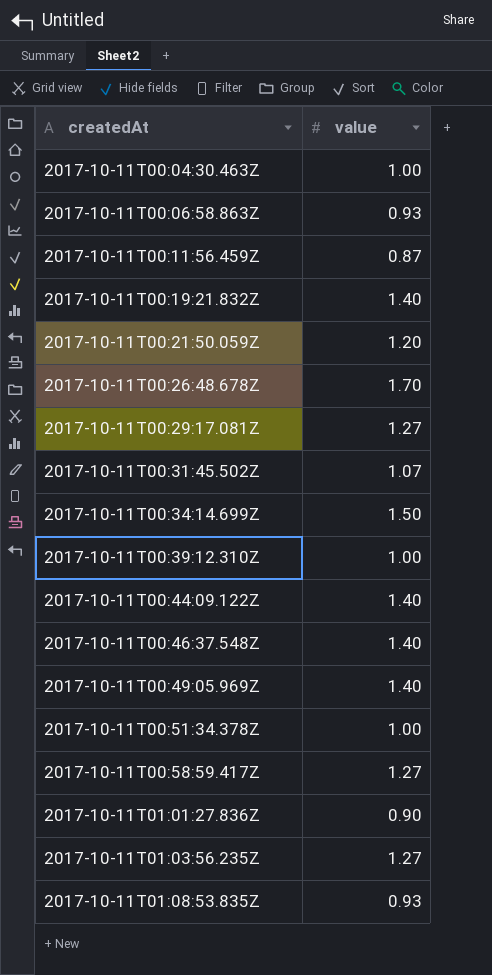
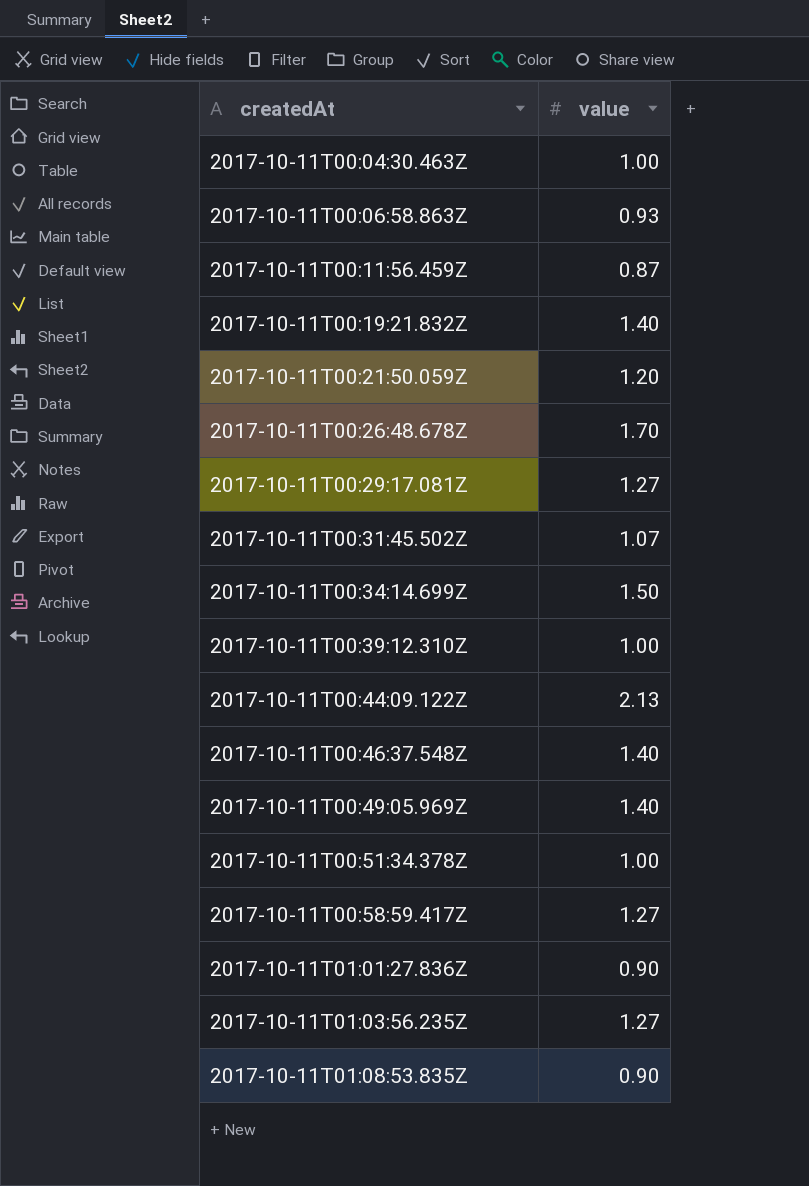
2017-10-11T00:44:09.122Z | value: 1.40 -> 2.13
2017-10-11T01:08:53.835Z | value: 0.93 -> 0.90

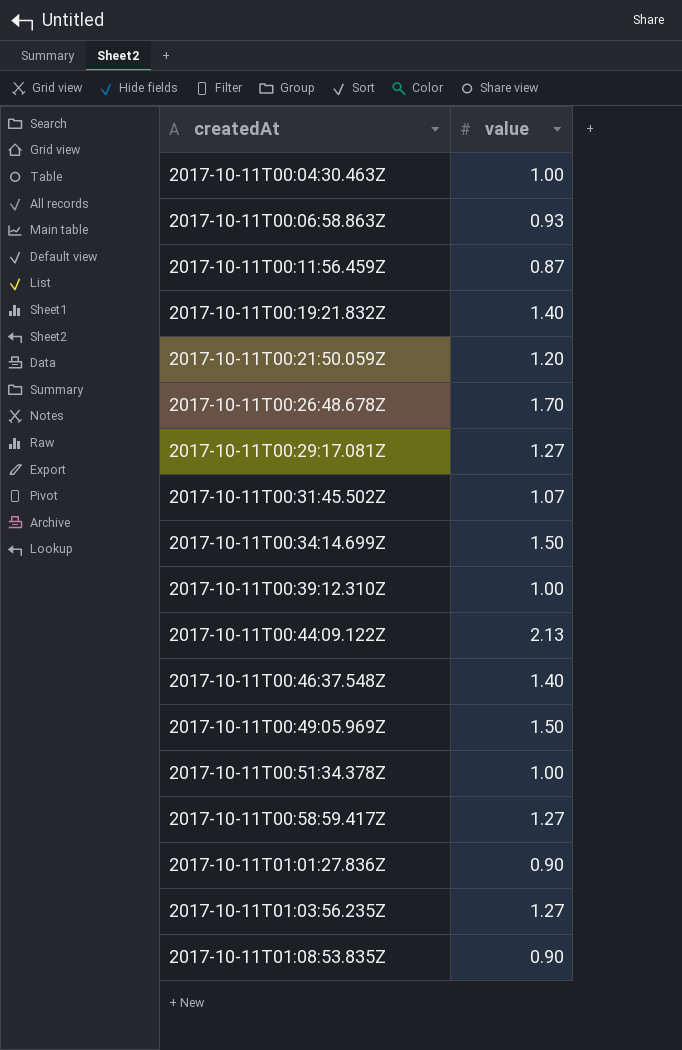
2017-10-11T00:49:05.969Z | value: 1.40 -> 1.50

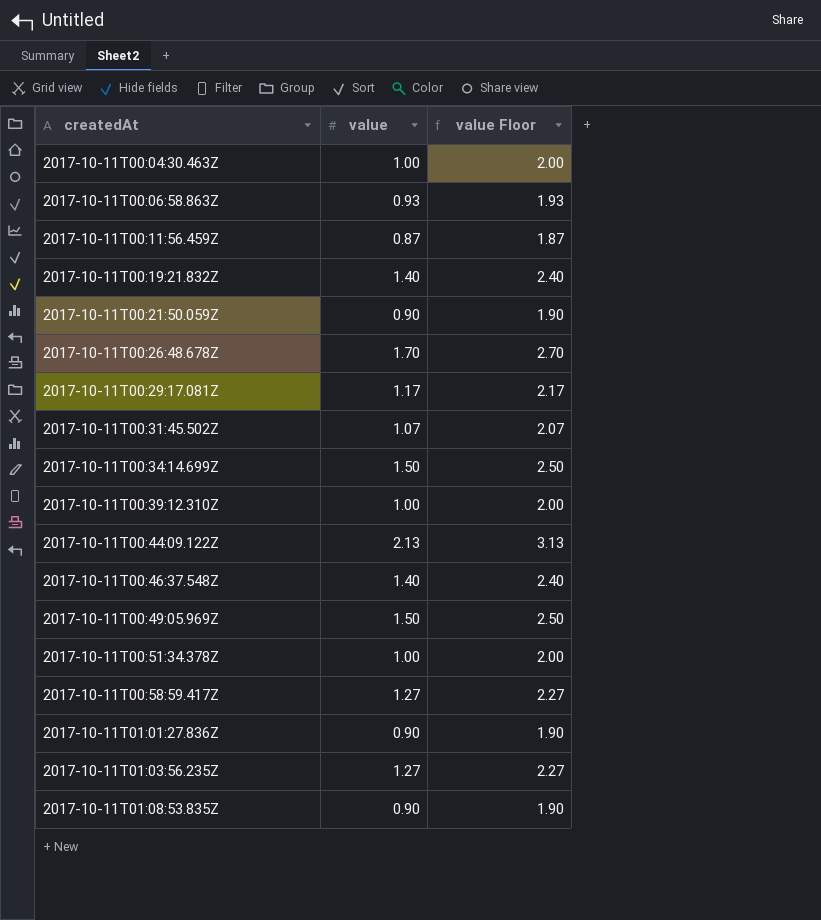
column value Floor | formula: none -> [value] + 1
2017-10-11T00:21:50.059Z | value: 1.20 -> 0.90
2017-10-11T00:29:17.081Z | value: 1.27 -> 1.17

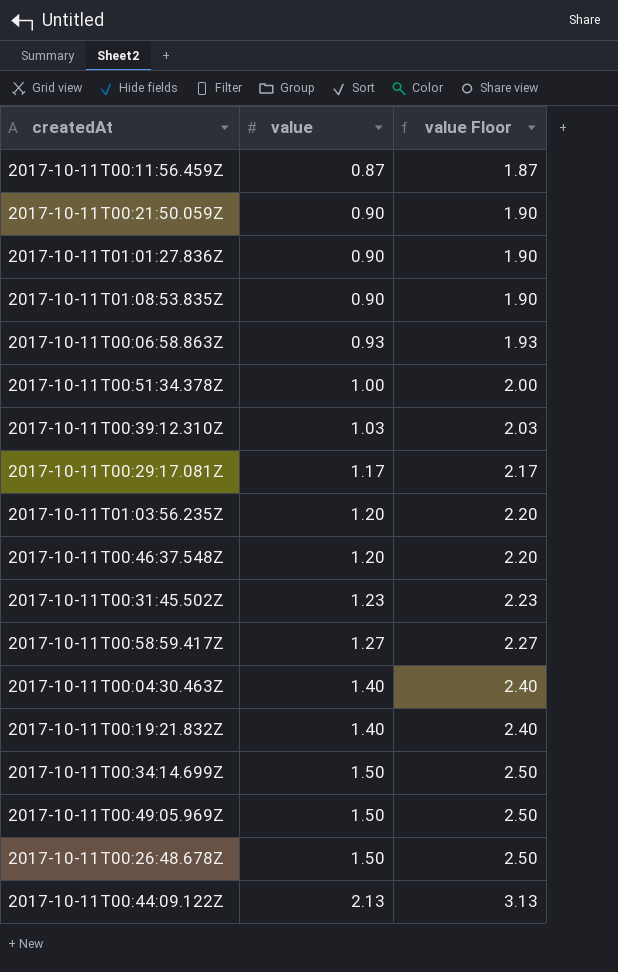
row order: createdAt ascending -> value ascending
2017-10-11T00:39:12.310Z | value: 1.00 -> 1.03
2017-10-11T00:39:12.310Z | value Floor: 2.00 -> 2.03
2017-10-11T01:03:56.235Z | value: 1.27 -> 1.20
2017-10-11T01:03:56.235Z | value Floor: 2.27 -> 2.20
2017-10-11T00:46:37.548Z | value: 1.40 -> 1.20
2017-10-11T00:46:37.548Z | value Floor: 2.40 -> 2.20
2017-10-11T00:31:45.502Z | value: 1.07 -> 1.23
2017-10-11T00:31:45.502Z | value Floor: 2.07 -> 2.23
2017-10-11T00:04:30.463Z | value: 1.00 -> 1.40
2017-10-11T00:04:30.463Z | value Floor: 2.00 -> 2.40
2017-10-11T00:26:48.678Z | value: 1.70 -> 1.50
2017-10-11T00:26:48.678Z | value Floor: 2.70 -> 2.50

